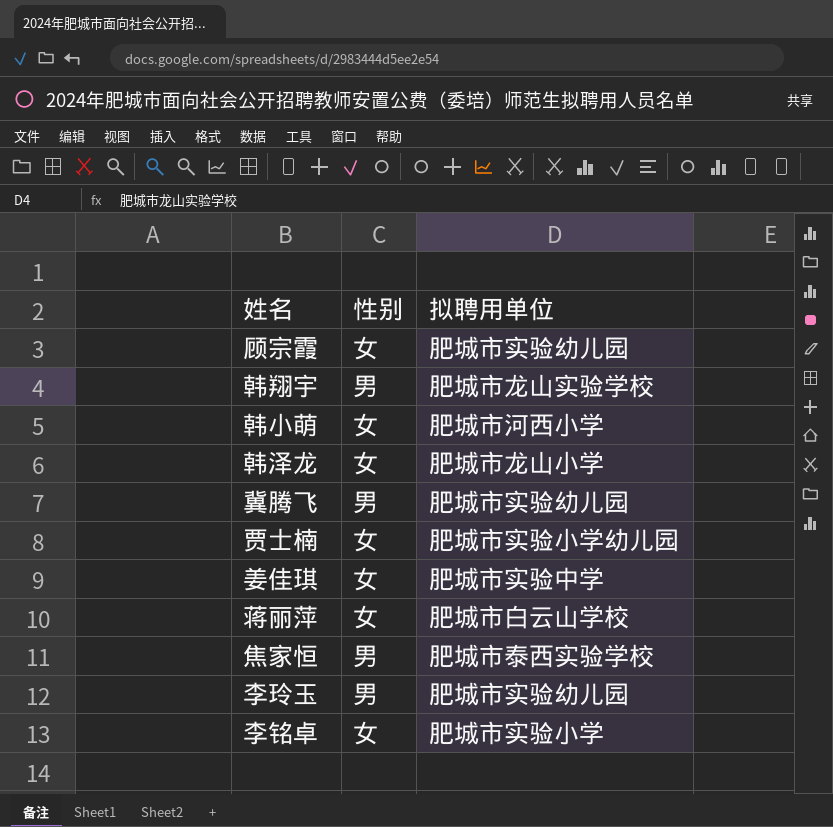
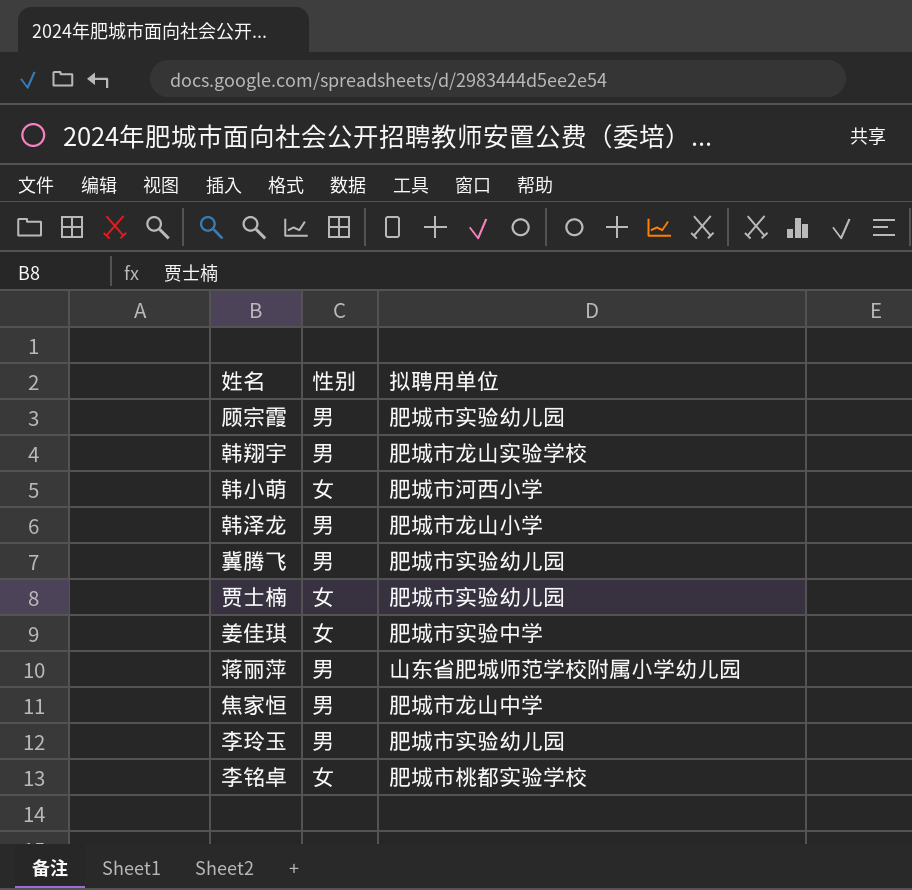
顾宗霞 | 性别: 女 -> 男
韩泽龙 | 性别: 女 -> 男
贾士楠 | 拟聘用单位: 肥城市实验小学幼儿园 -> 肥城市实验幼儿园
蒋丽萍 | 性别: 女 -> 男
蒋丽萍 | 拟聘用单位: 肥城市白云山学校 -> 山东省肥城师范学校附属小学幼儿园
焦家恒 | 拟聘用单位: 肥城市泰西实验学校 -> 肥城市龙山中学
李铭卓 | 拟聘用单位: 肥城市实验小学 -> 肥城市桃都实验学校

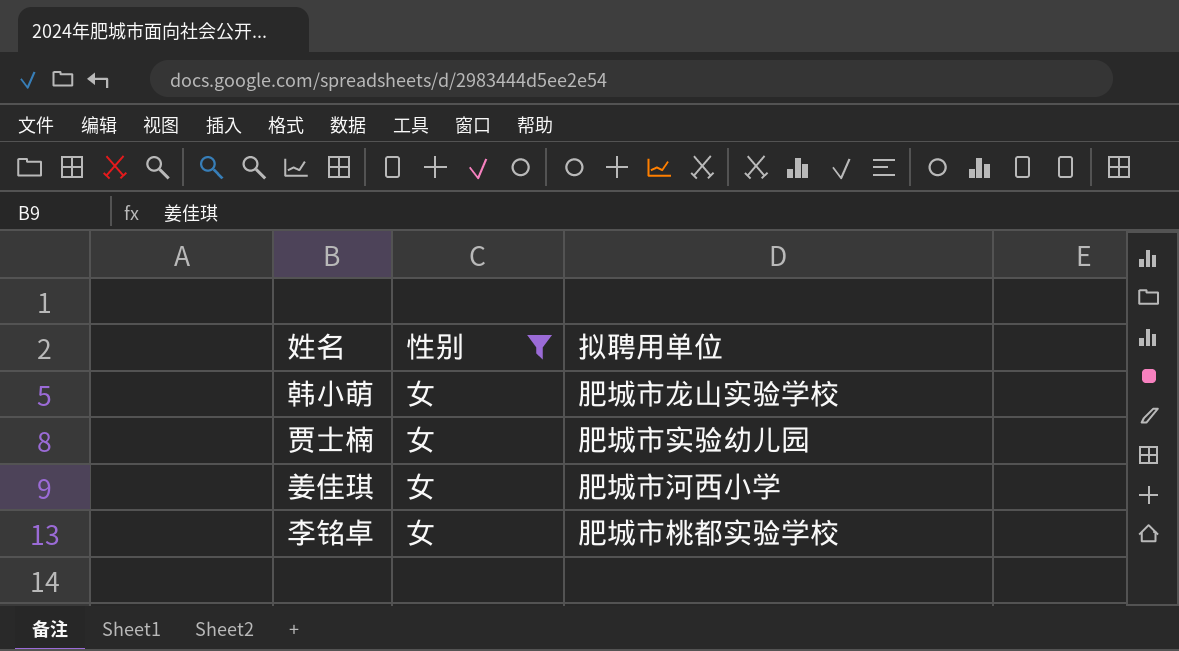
filter: none -> 性别 = 女
韩小萌 | 拟聘用单位: 肥城市河西小学 -> 肥城市龙山实验学校
姜佳琪 | 拟聘用单位: 肥城市实验中学 -> 肥城市河西小学

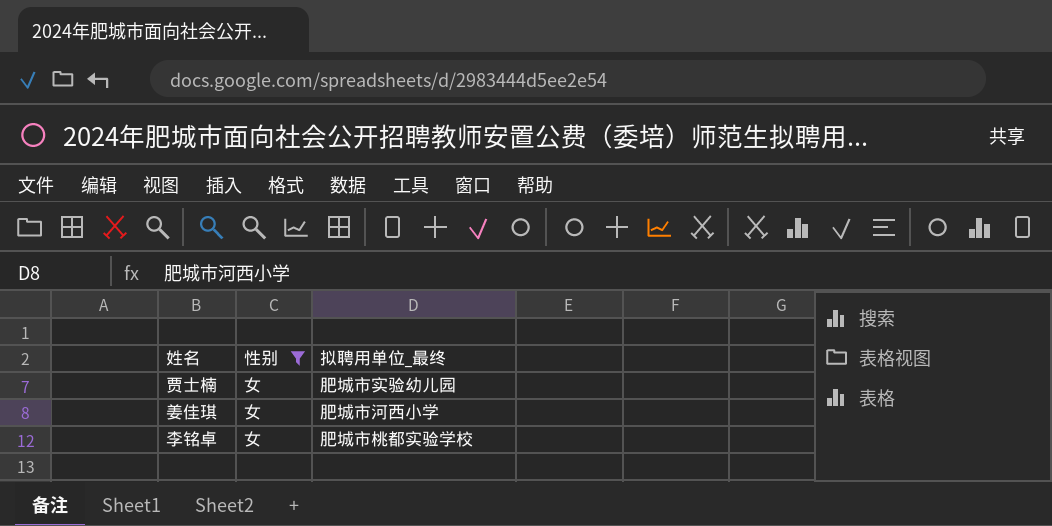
column name: 拟聘用单位 -> 拟聘用单位_最终
row 韩小萌: 女 | 肥城市龙山实验学校 -> none

